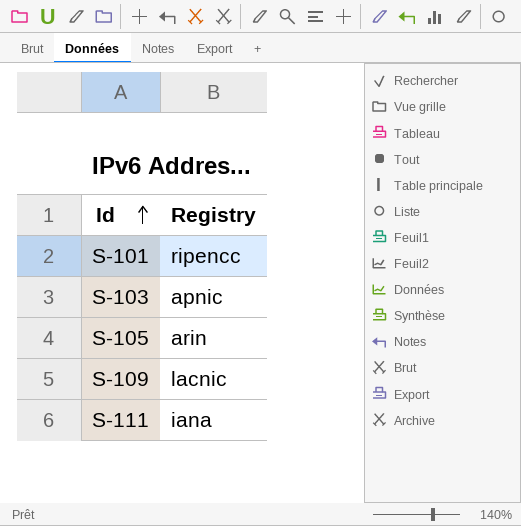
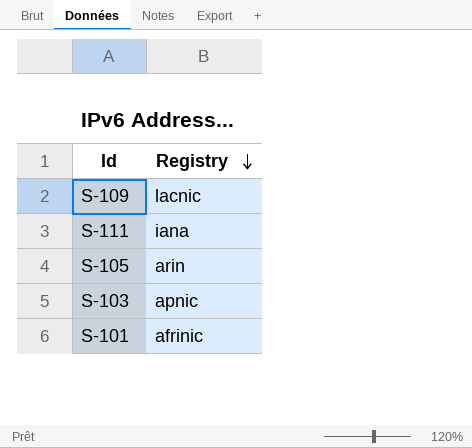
row order: Id ascending -> Registry descending
S-101 | Registry: ripencc -> afrinic

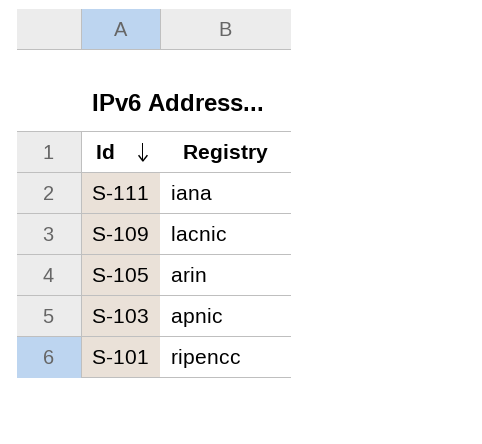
row order: Registry descending -> Id descending
S-101 | Registry: afrinic -> ripencc

